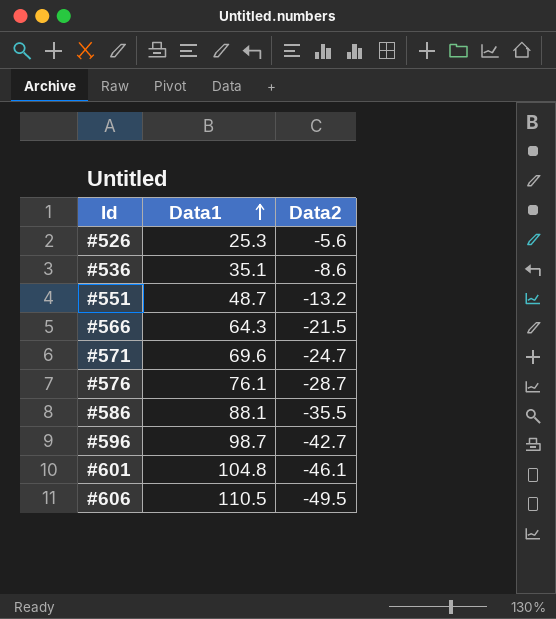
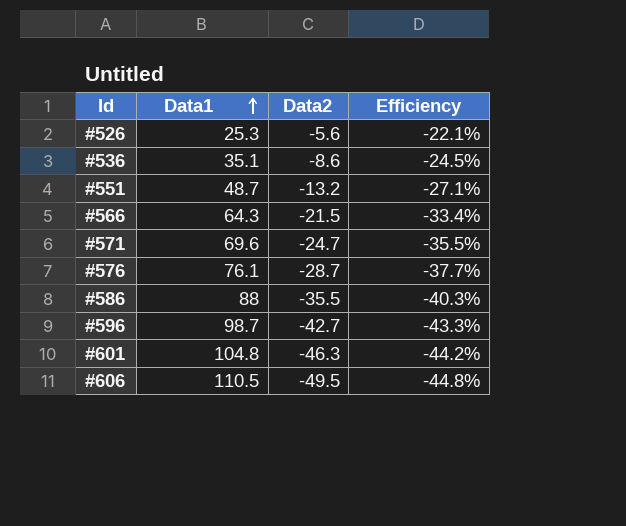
column Efficiency | formula: none -> [Data2] / [Data1]
#586 | Data1: 88.1 -> 88
#601 | Data2: -46.1 -> -46.3

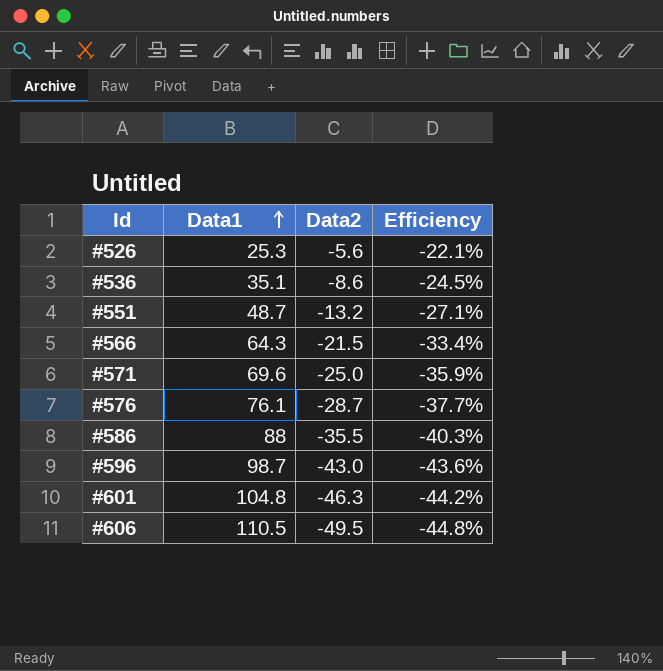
#571 | Data2: -24.7 -> -25.0
#571 | Efficiency: -35.5% -> -35.9%
#596 | Data2: -42.7 -> -43.0
#596 | Efficiency: -43.3% -> -43.6%

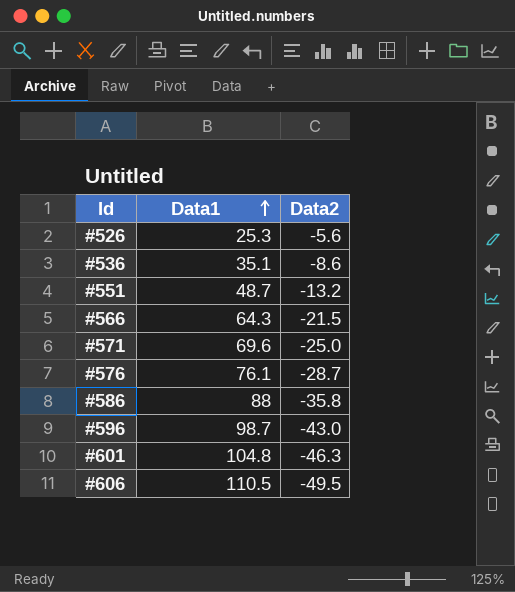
column Efficiency | formula: [Data2] / [Data1] -> none
#586 | Data2: -35.5 -> -35.8

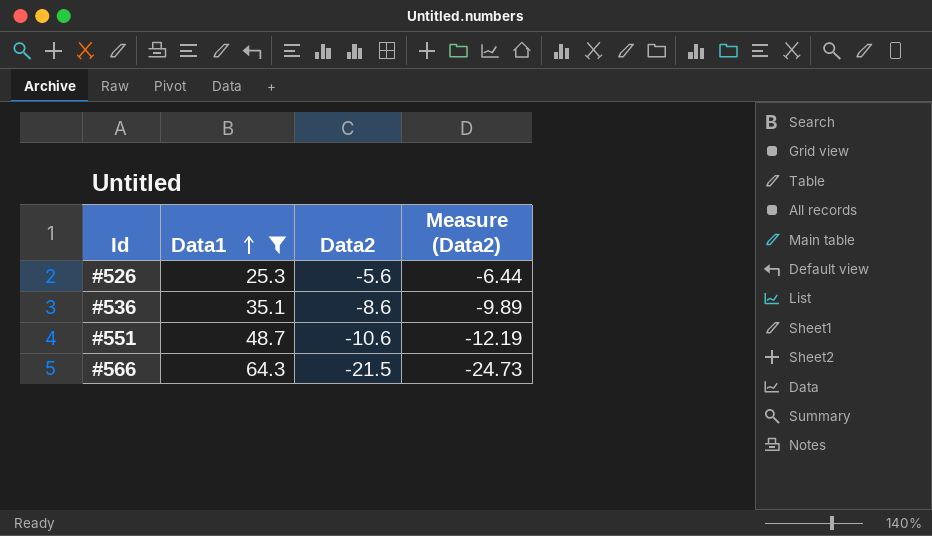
filter: none -> Data1 <= 64.3
column Measure (Data2) | formula: none -> [Data2] * 1.15
#551 | Data2: -13.2 -> -10.6

